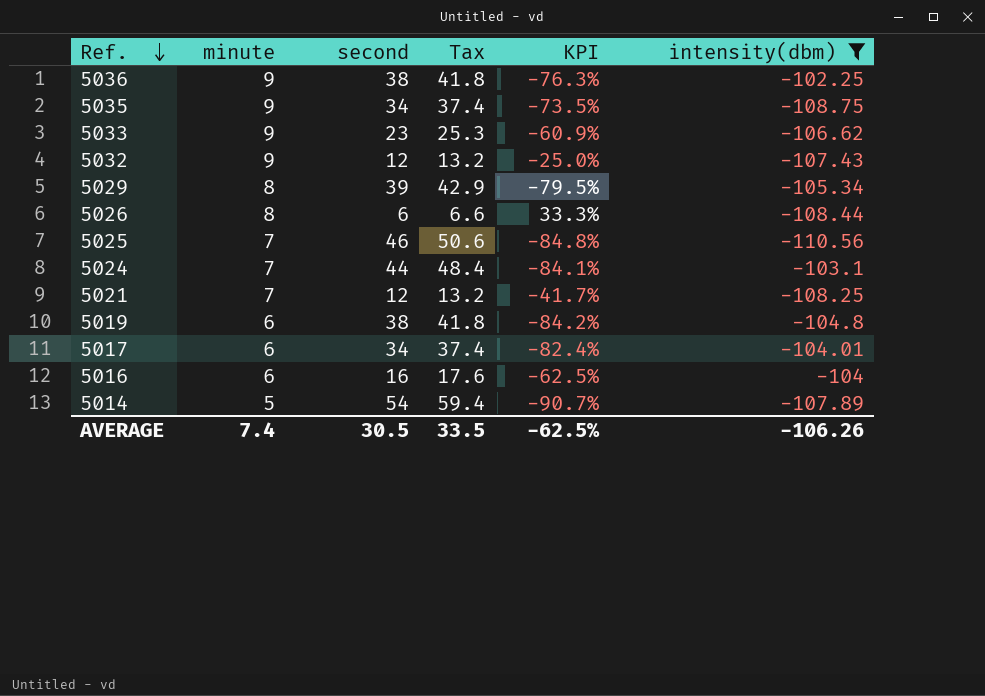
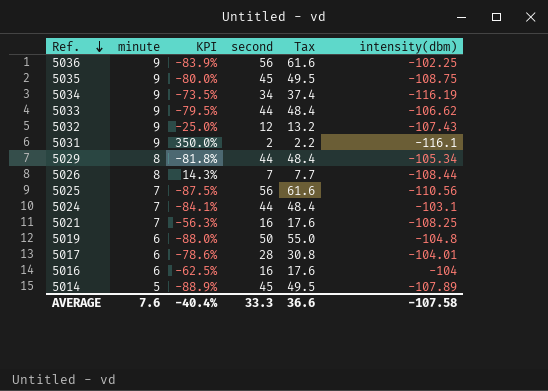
filter: intensity(dbm) >= -110.56 -> none
column KPI | position: 5 -> 3
5036 | KPI: -76.3% -> -83.9%
5036 | second: 38 -> 56
5036 | Tax: 41.8 -> 61.6
5035 | KPI: -73.5% -> -80.0%
5035 | second: 34 -> 45
5035 | Tax: 37.4 -> 49.5
5033 | KPI: -60.9% -> -79.5%
5033 | second: 23 -> 44
5033 | Tax: 25.3 -> 48.4
5029 | KPI: -79.5% -> -81.8%
5029 | second: 39 -> 44
5029 | Tax: 42.9 -> 48.4
5026 | KPI: 33.3% -> 14.3%
5026 | second: 6 -> 7
5026 | Tax: 6.6 -> 7.7
5025 | KPI: -84.8% -> -87.5%
5025 | second: 46 -> 56
5025 | Tax: 50.6 -> 61.6
5021 | KPI: -41.7% -> -56.3%
5021 | second: 12 -> 16
5021 | Tax: 13.2 -> 17.6
5019 | KPI: -84.2% -> -88.0%
5019 | second: 38 -> 50
5019 | Tax: 41.8 -> 55.0
5017 | KPI: -82.4% -> -78.6%
5017 | second: 34 -> 28
5017 | Tax: 37.4 -> 30.8
5014 | KPI: -90.7% -> -88.9%
5014 | second: 54 -> 45
5014 | Tax: 59.4 -> 49.5
AVERAGE | minute: 7.4 -> 7.6
AVERAGE | KPI: -62.5% -> -40.4%
AVERAGE | second: 30.5 -> 33.3
AVERAGE | Tax: 33.5 -> 36.6
AVERAGE | intensity(dbm): -106.26 -> -107.58

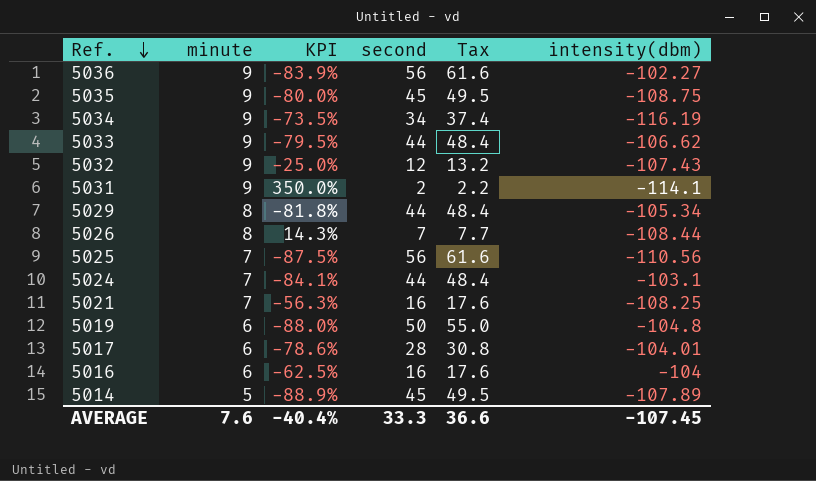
5036 | intensity(dbm): -102.25 -> -102.27
5031 | intensity(dbm): -116.1 -> -114.1
AVERAGE | intensity(dbm): -107.58 -> -107.45

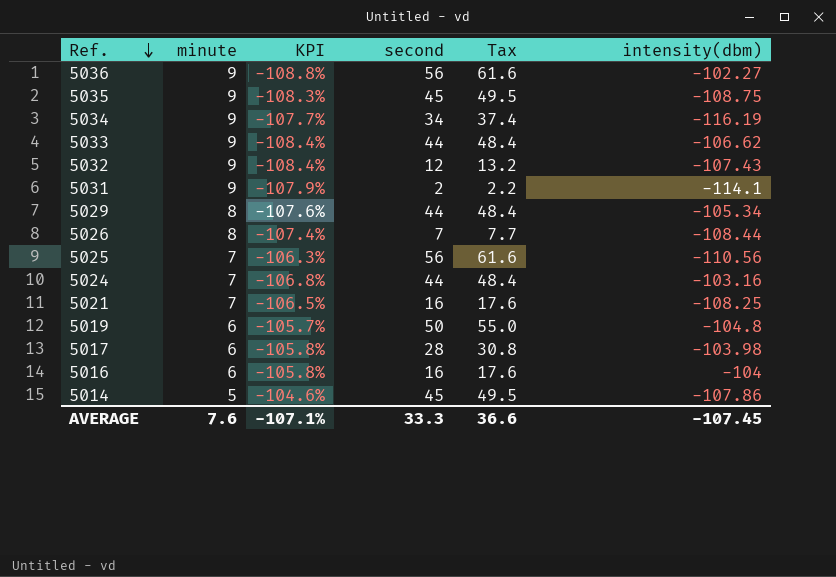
column KPI | formula: ([minute] - [second]) / [second] -> ([minute] - [intensity(dbm)]) / [intensity(dbm)]
5024 | intensity(dbm): -103.1 -> -103.16
5017 | intensity(dbm): -104.01 -> -103.98
5014 | intensity(dbm): -107.89 -> -107.86
AVERAGE | KPI: -40.4% -> -107.1%

